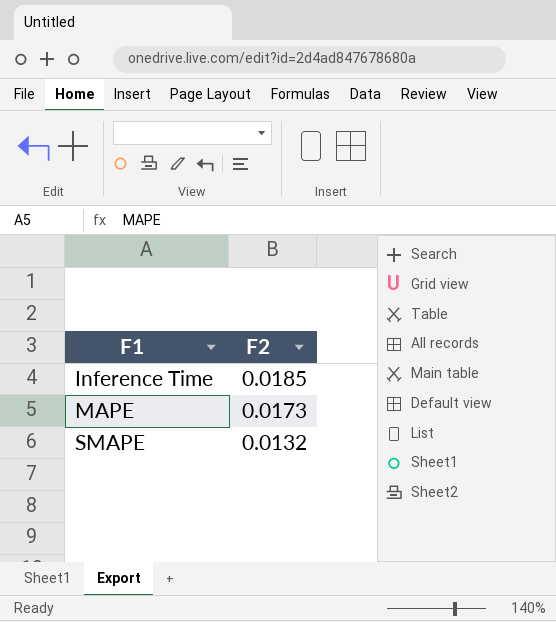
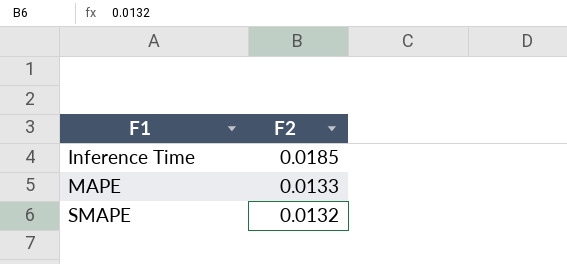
MAPE | F2: 0.0173 -> 0.0133

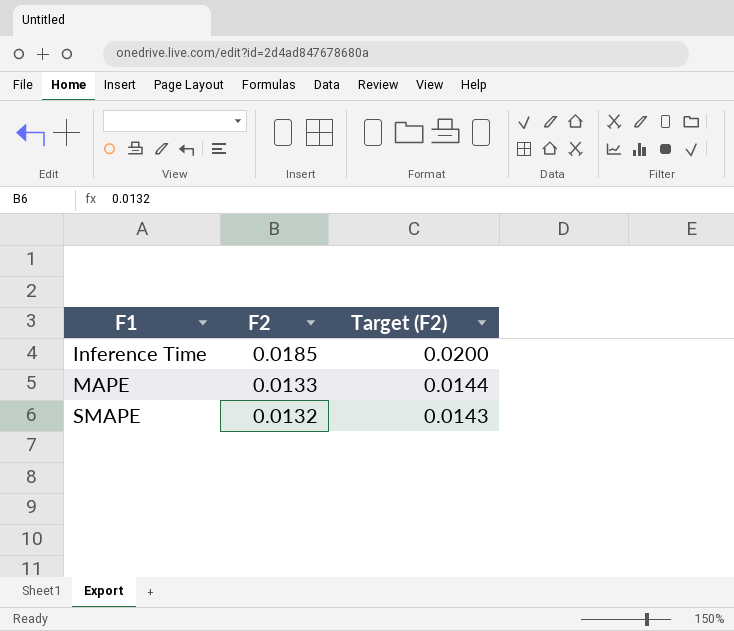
column Target (F2) | formula: none -> [F2] * 1.08

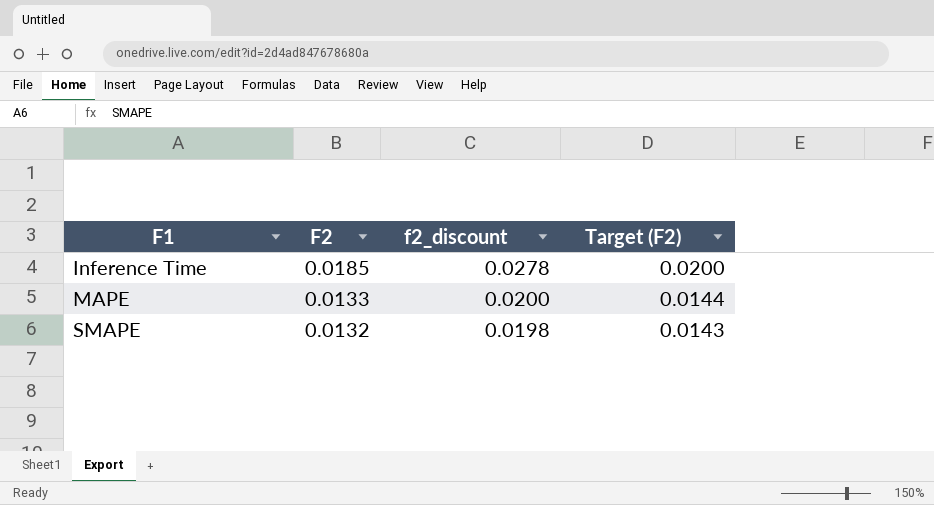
column f2_discount | formula: none -> [F2] * 1.5

